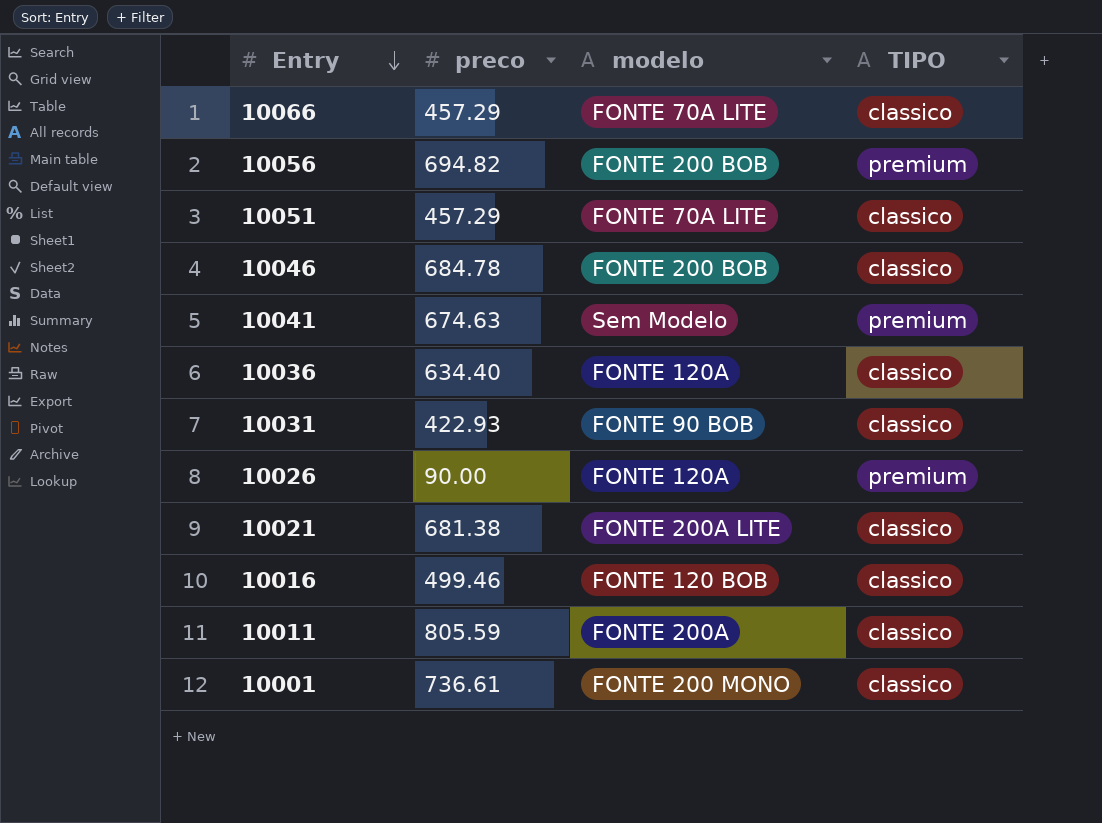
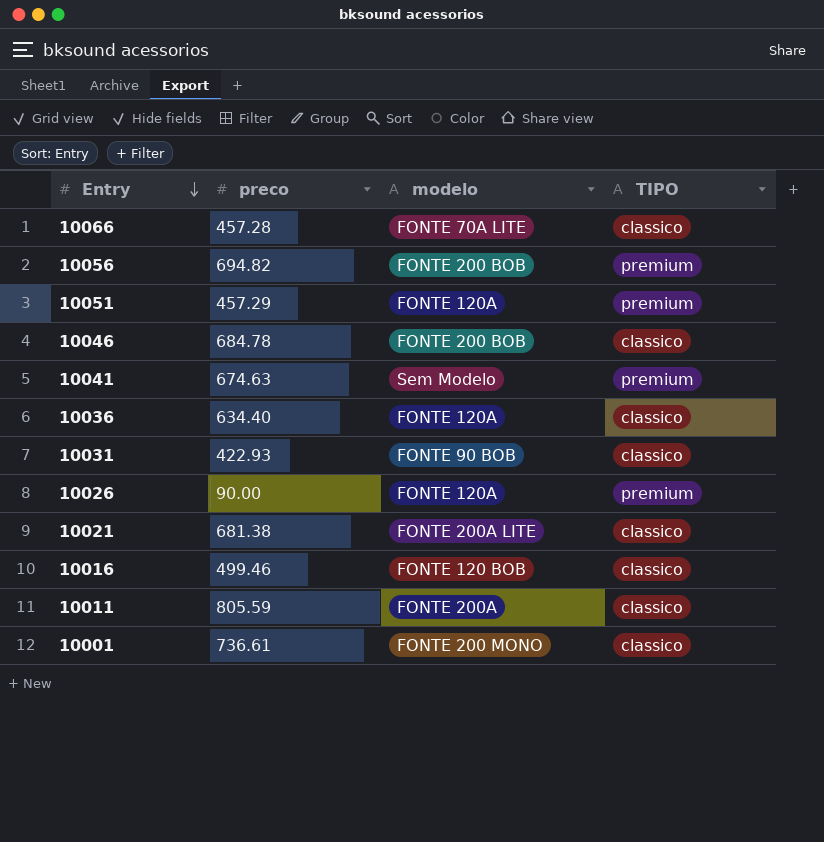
10066 | preco: 457.29 -> 457.28
10051 | modelo: FONTE 70A LITE -> FONTE 120A
10051 | TIPO: classico -> premium

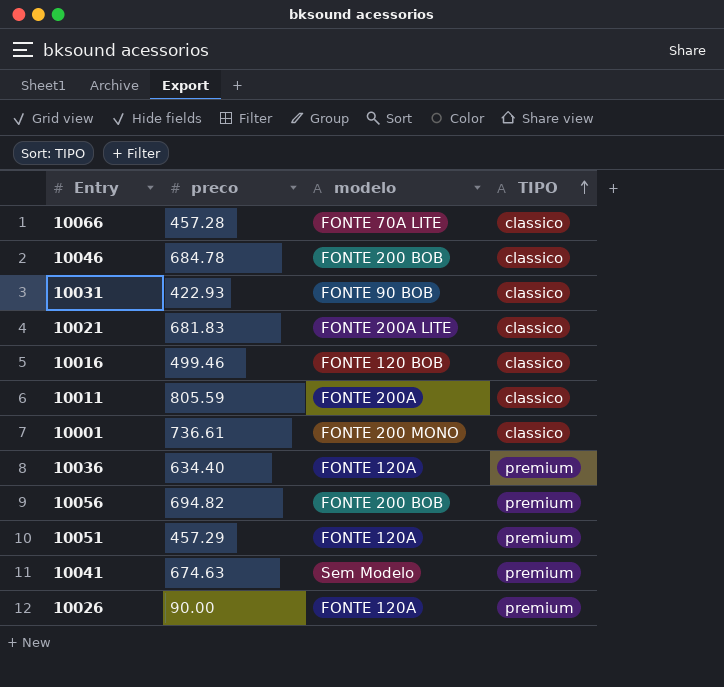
row order: Entry descending -> TIPO ascending
10021 | preco: 681.38 -> 681.83
10036 | TIPO: classico -> premium

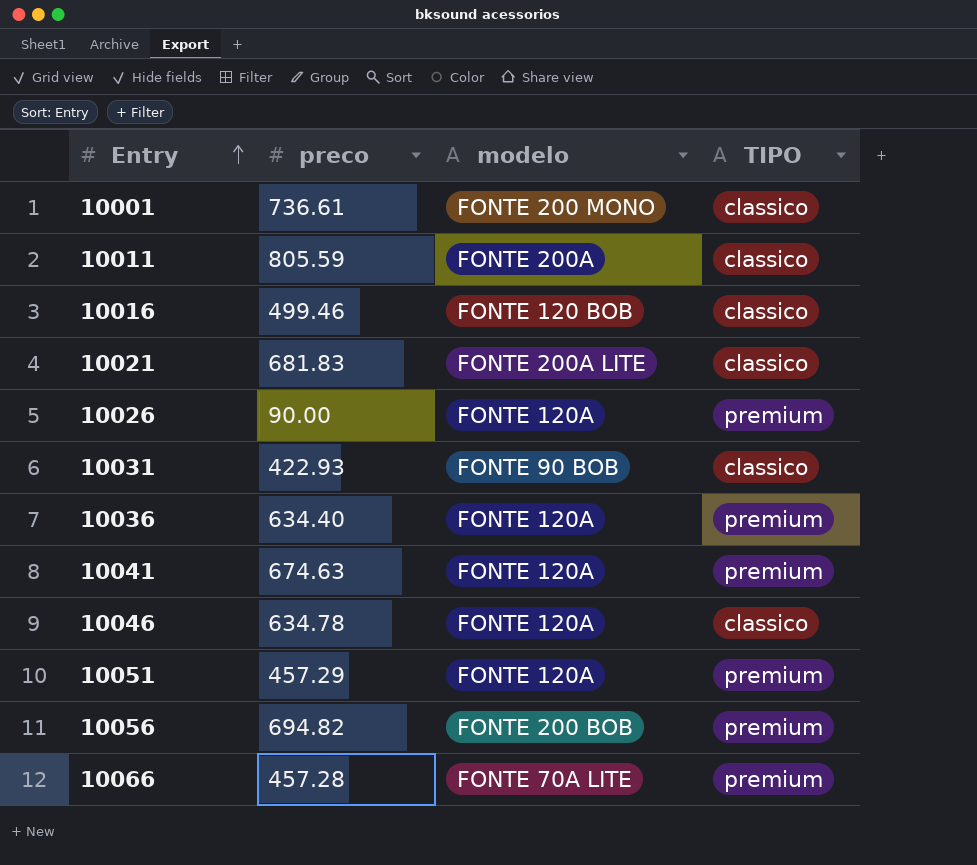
row order: TIPO ascending -> Entry ascending
10041 | modelo: Sem Modelo -> FONTE 120A
10046 | preco: 684.78 -> 634.78
10046 | modelo: FONTE 200 BOB -> FONTE 120A
10066 | TIPO: classico -> premium

